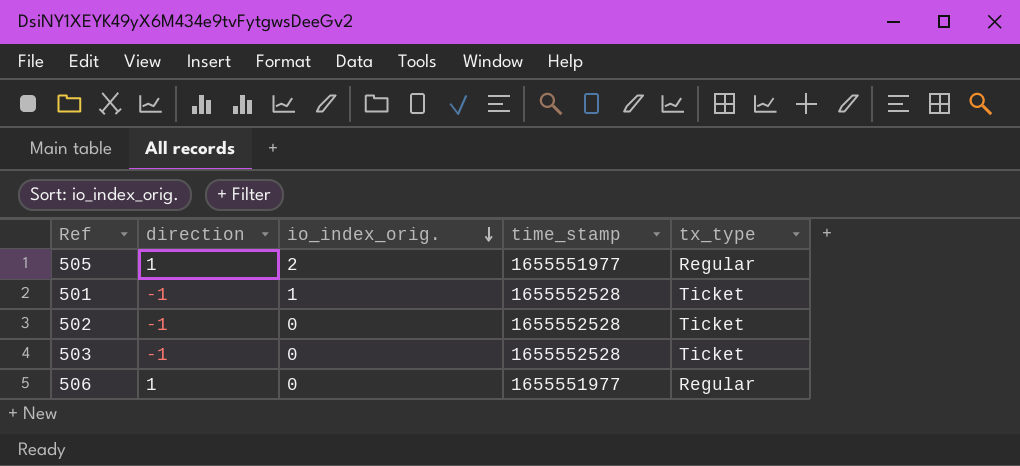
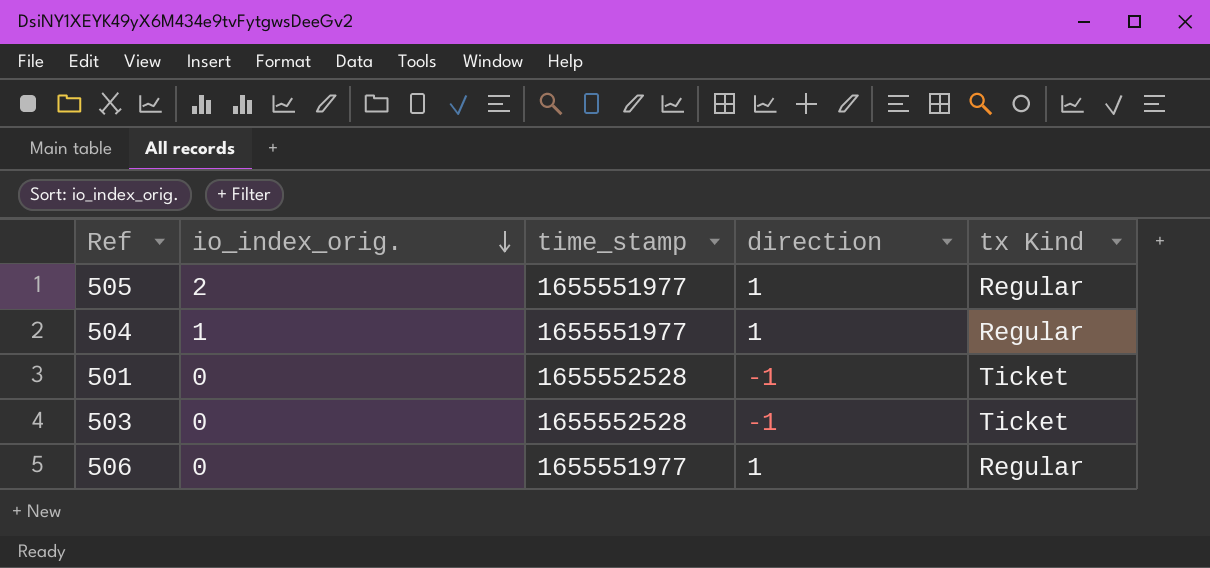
column direction | position: 2 -> 4
column name: tx_type -> tx Kind
row 502: -1 | 0 | 1655552528 | Ticket -> none
row 504: none -> 1 | 1655551977 | 1 | Regular
501 | io_index_orig.: 1 -> 0

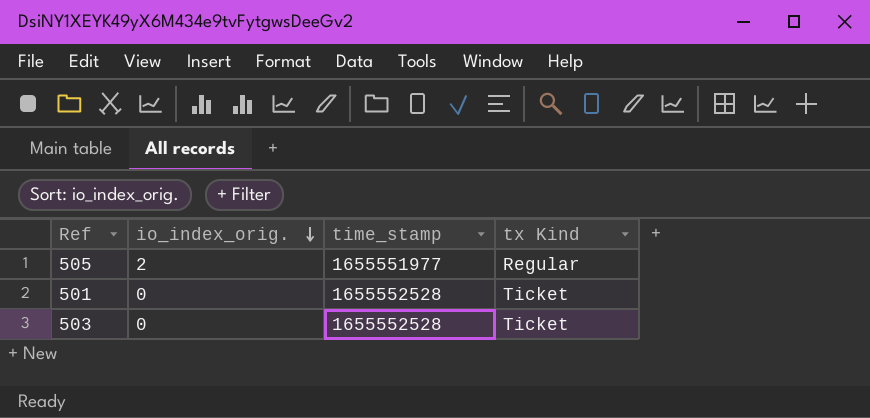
column direction | position: 4 -> none
row 504: 1 | 1655551977 | 1 | Regular -> none
row 506: 0 | 1655551977 | 1 | Regular -> none

